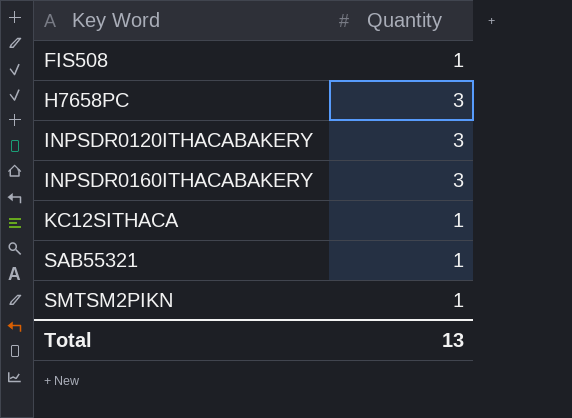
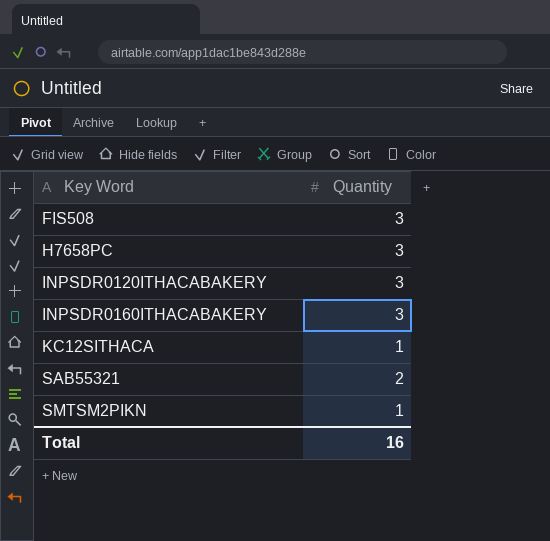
FIS508 | Quantity: 1 -> 3
SAB55321 | Quantity: 1 -> 2
Total | Quantity: 13 -> 16

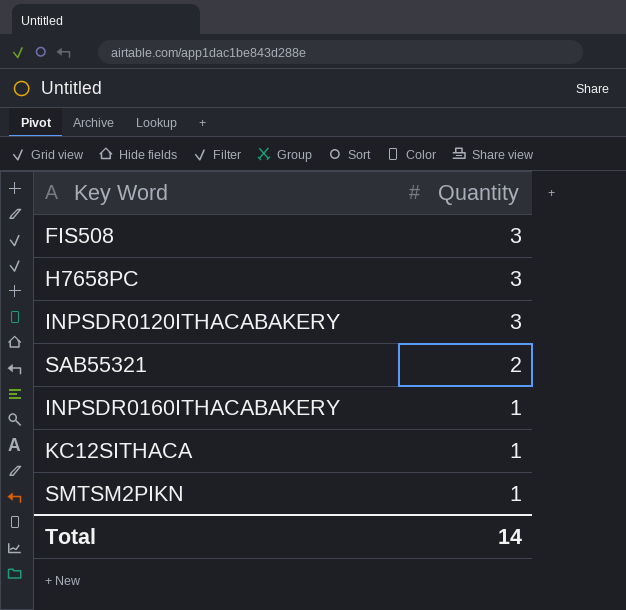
row order: Key Word ascending -> Quantity descending
INPSDR0160ITHACABAKERY | Quantity: 3 -> 1
Total | Quantity: 16 -> 14

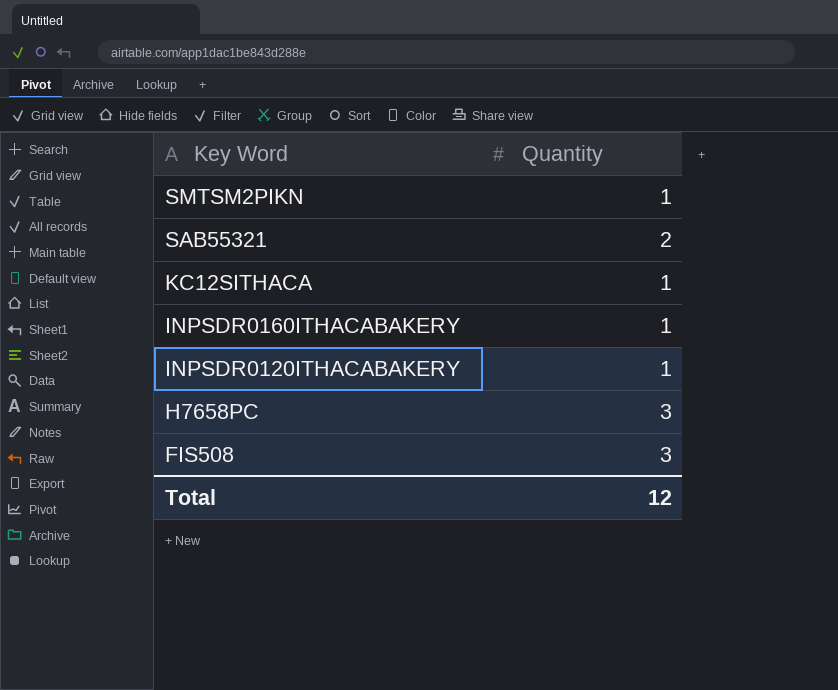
row order: Quantity descending -> Key Word descending
INPSDR0120ITHACABAKERY | Quantity: 3 -> 1
Total | Quantity: 14 -> 12

